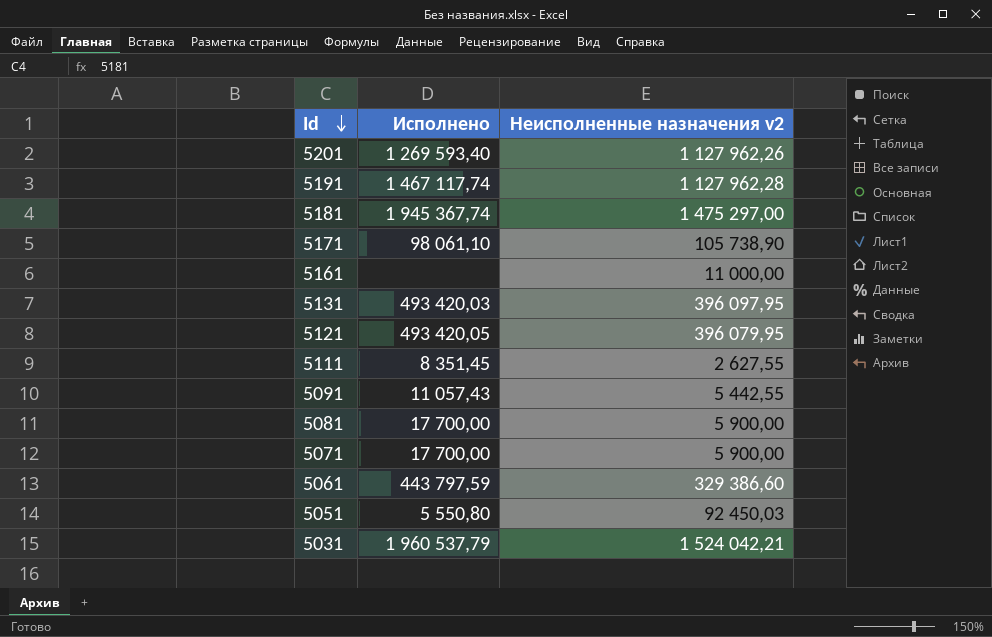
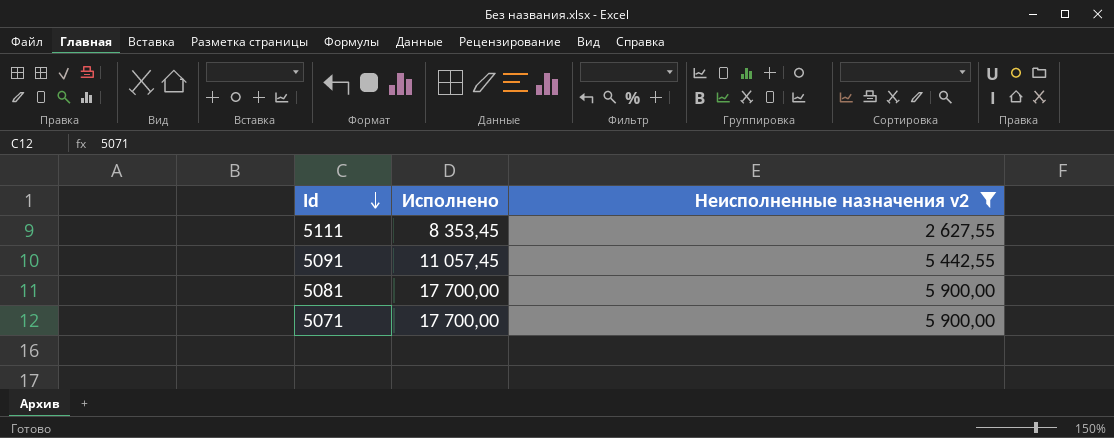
filter: none -> Неисполненные назначения v2 <= 5 900,00
5111 | Исполнено: 8 351,45 -> 8 353,45
5091 | Исполнено: 11 057,43 -> 11 057,45

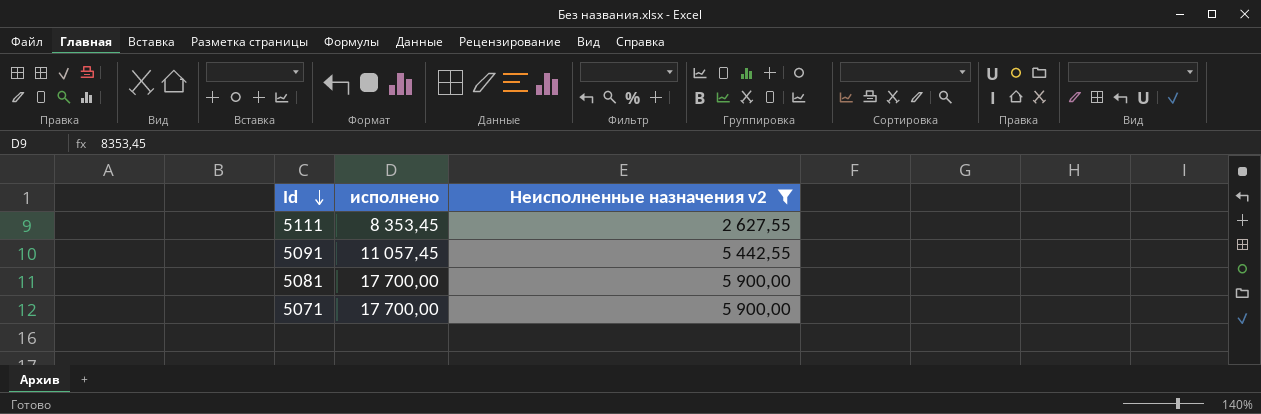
column name: Исполнено -> исполнено

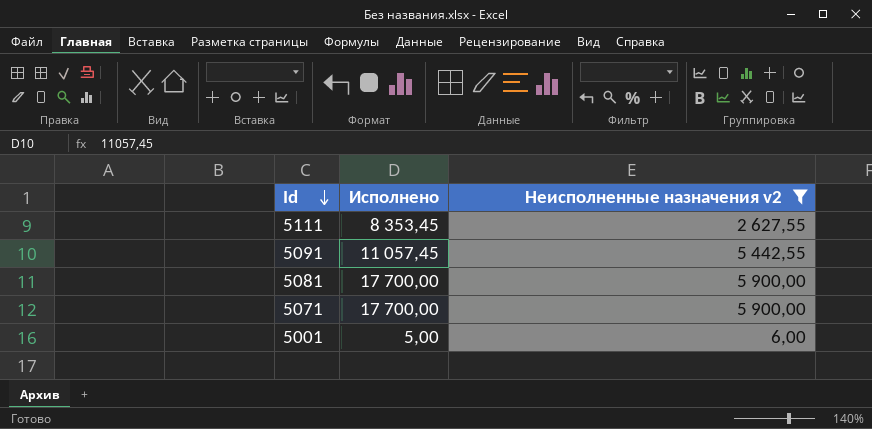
column name: исполнено -> Исполнено
row 5001: none -> 5,00 | 6,00

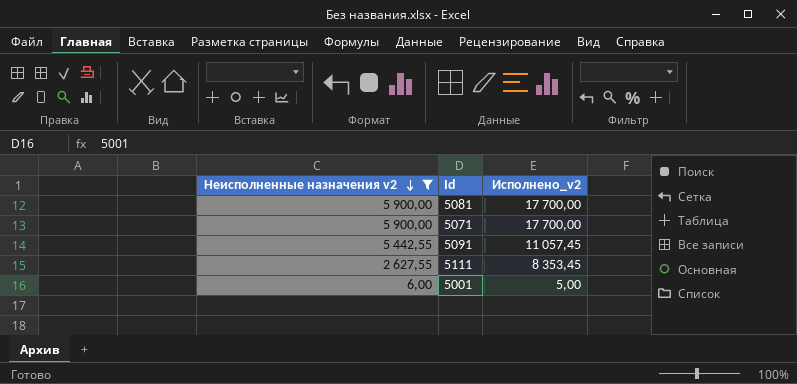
row order: Id descending -> Неисполненные назначения v2 descending
column Неисполненные назначения v2 | position: 3 -> 1
column name: Исполнено -> Исполнено_v2

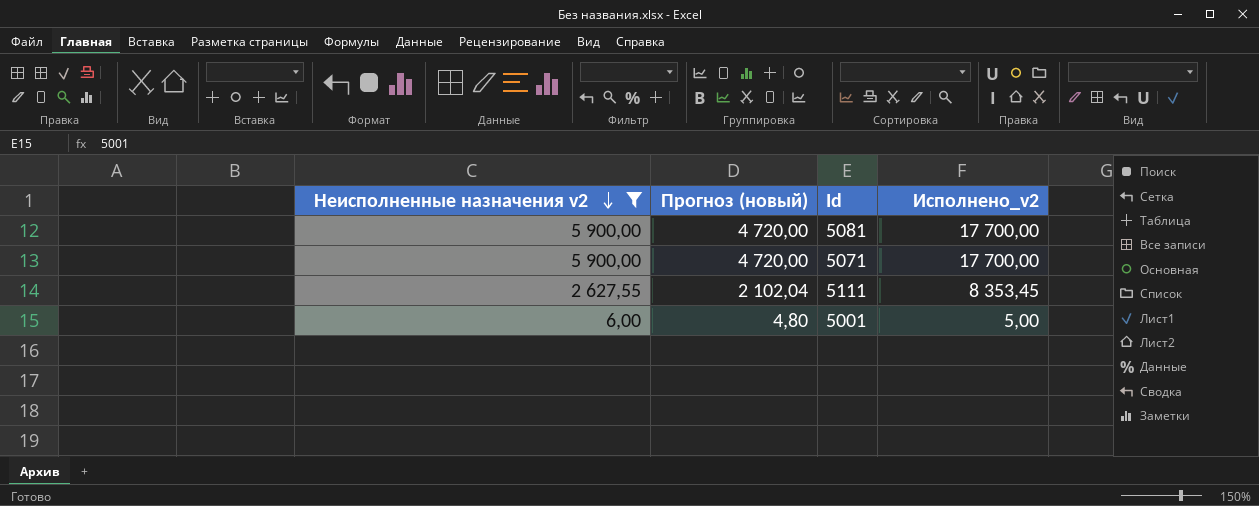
column Прогноз (новый) | formula: none -> [Неисполненные назначения v2] * 0,8
row 5091: 5 442,55 | 11 057,45 -> none

